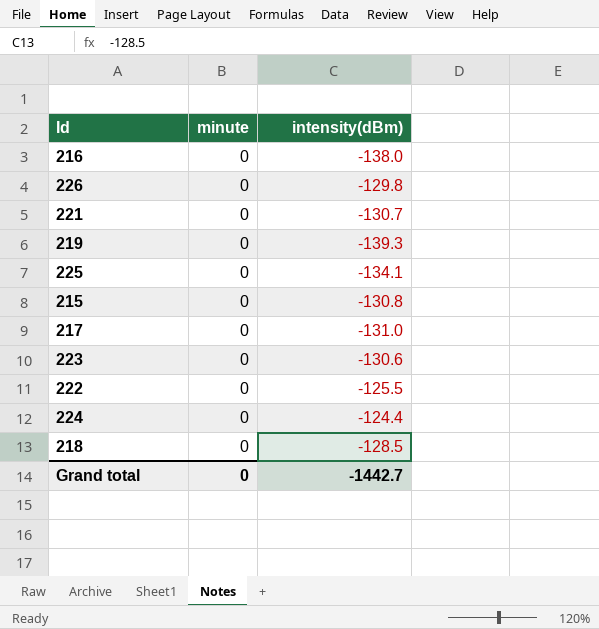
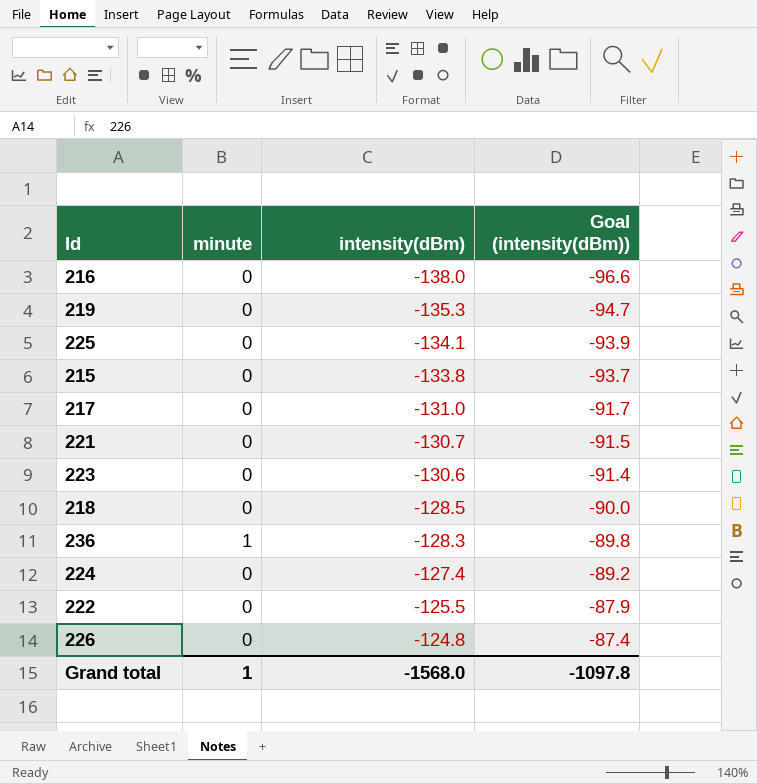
row order: none -> intensity(dBm) ascending
column Goal (intensity(dBm)) | formula: none -> [intensity(dBm)] * 0.7
219 | intensity(dBm): -139.3 -> -135.3
215 | intensity(dBm): -130.8 -> -133.8
row 236: none -> 1 | -128.3 | -89.8
224 | intensity(dBm): -124.4 -> -127.4
226 | intensity(dBm): -129.8 -> -124.8
Grand total | minute: 0 -> 1
Grand total | intensity(dBm): -1442.7 -> -1568.0

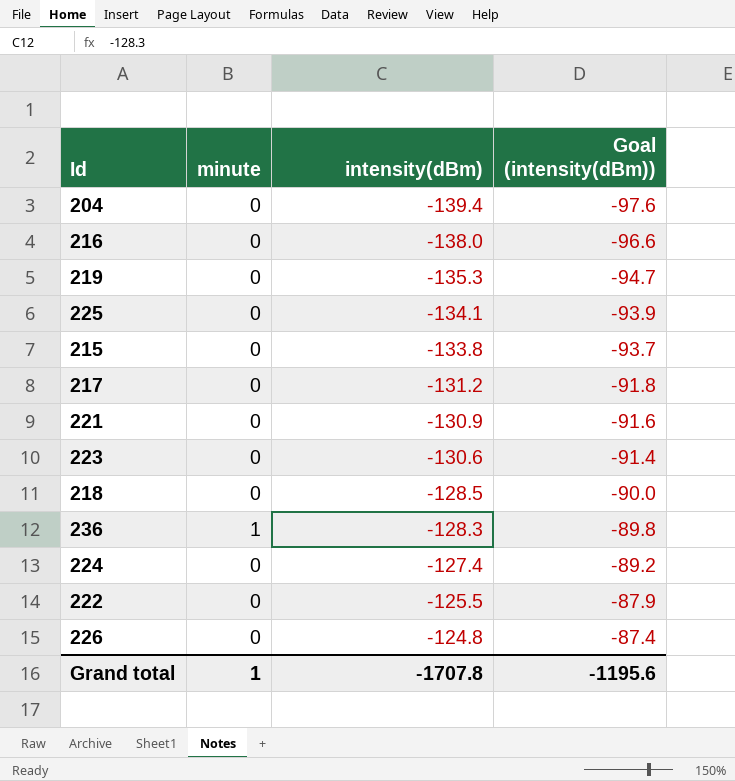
row 204: none -> 0 | -139.4 | -97.6
217 | intensity(dBm): -131.0 -> -131.2
217 | Goal (intensity(dBm)): -91.7 -> -91.8
221 | intensity(dBm): -130.7 -> -130.9
221 | Goal (intensity(dBm)): -91.5 -> -91.6
Grand total | intensity(dBm): -1568.0 -> -1707.8
Grand total | Goal (intensity(dBm)): -1097.8 -> -1195.6

